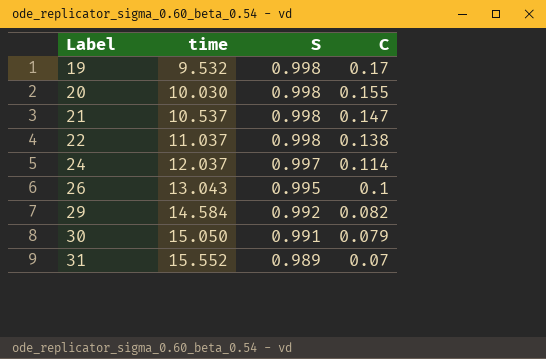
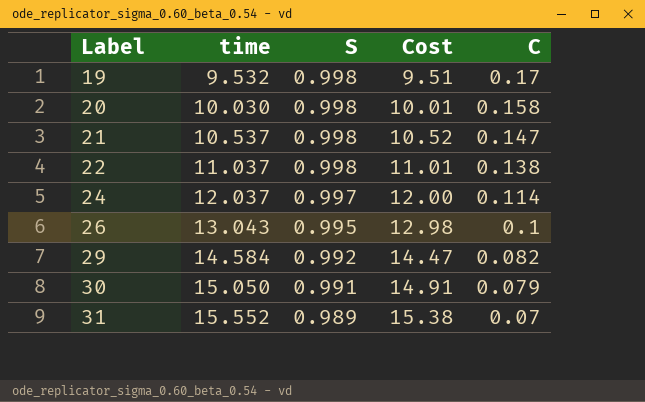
column Cost | formula: none -> [time] * [S]
20 | C: 0.155 -> 0.158

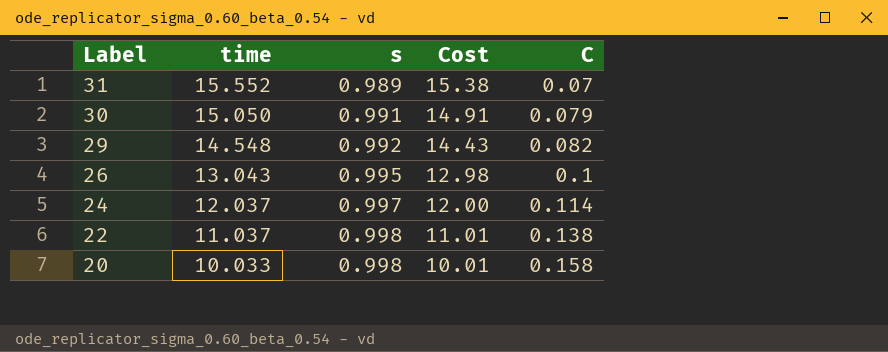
row order: Label ascending -> Label descending
column name: S -> s
row 19: 9.532 | 0.998 | 9.51 | 0.17 -> none
row 21: 10.537 | 0.998 | 10.52 | 0.147 -> none
29 | time: 14.584 -> 14.548
29 | Cost: 14.47 -> 14.43
20 | time: 10.030 -> 10.033

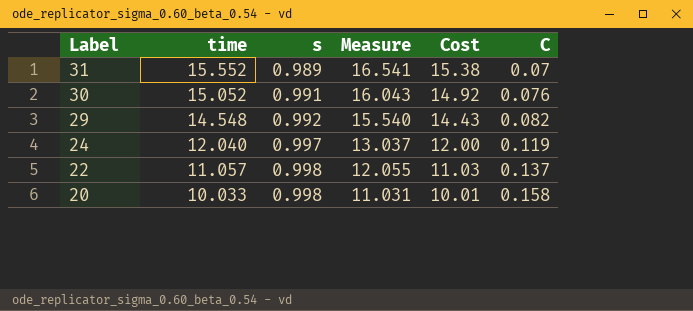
column Measure | formula: none -> [time] + [s]
row 26: 13.043 | 0.995 | 12.98 | 0.1 -> none
30 | time: 15.050 -> 15.052
30 | Cost: 14.91 -> 14.92
30 | C: 0.079 -> 0.076
24 | time: 12.037 -> 12.040
24 | C: 0.114 -> 0.119
22 | time: 11.037 -> 11.057
22 | Cost: 11.01 -> 11.03
22 | C: 0.138 -> 0.137

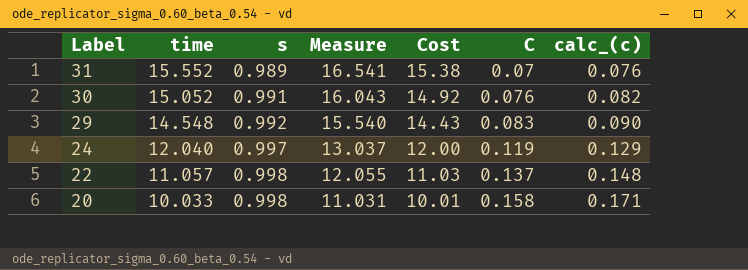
column calc_(c) | formula: none -> [C] * 1.08
29 | C: 0.082 -> 0.083

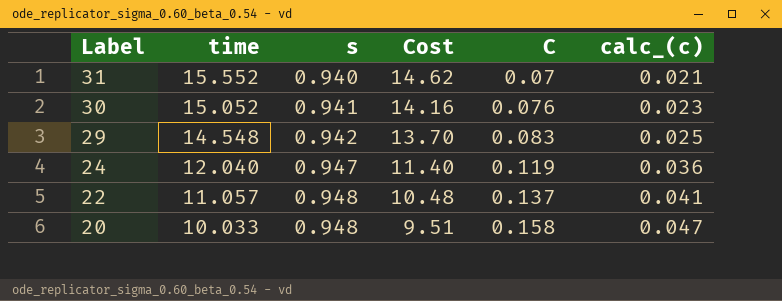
column Measure | formula: [time] + [s] -> none
column calc_(c) | formula: [C] * 1.08 -> [C] * 0.3
31 | s: 0.989 -> 0.940
31 | Cost: 15.38 -> 14.62
30 | s: 0.991 -> 0.941
30 | Cost: 14.92 -> 14.16
29 | s: 0.992 -> 0.942
29 | Cost: 14.43 -> 13.70
24 | s: 0.997 -> 0.947
24 | Cost: 12.00 -> 11.40
22 | s: 0.998 -> 0.948
22 | Cost: 11.03 -> 10.48
20 | s: 0.998 -> 0.948
20 | Cost: 10.01 -> 9.51

